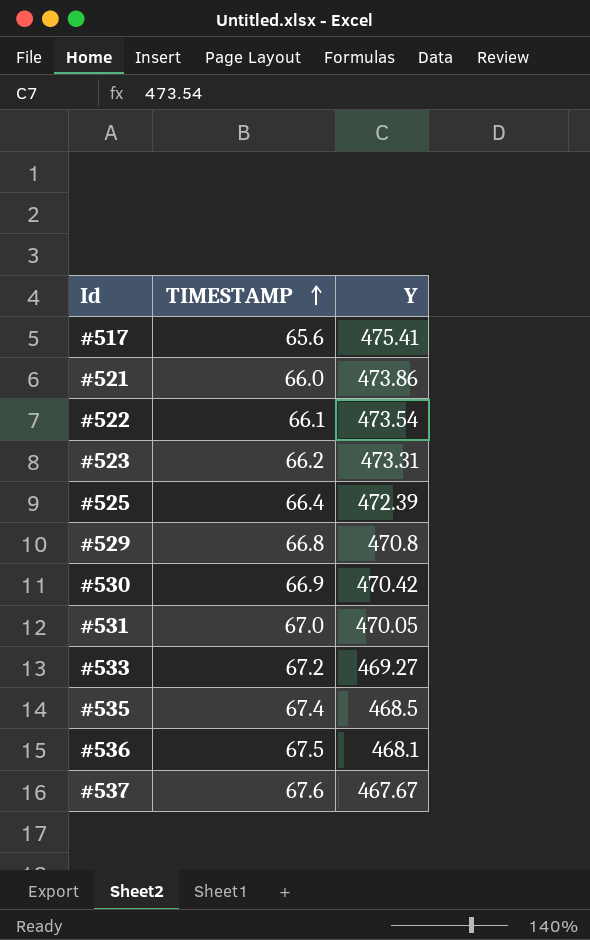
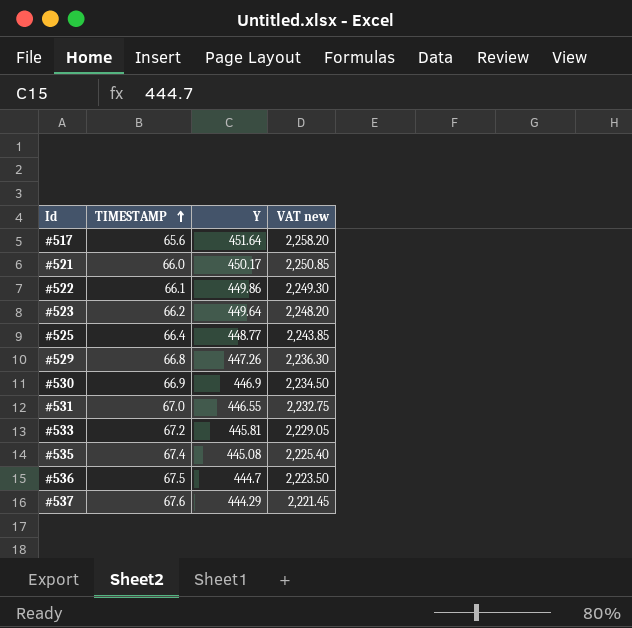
column VAT new | formula: none -> [Y] * 5
#517 | Y: 475.41 -> 451.64
#521 | Y: 473.86 -> 450.17
#522 | Y: 473.54 -> 449.86
#523 | Y: 473.31 -> 449.64
#525 | Y: 472.39 -> 448.77
#529 | Y: 470.8 -> 447.26
#530 | Y: 470.42 -> 446.9
#531 | Y: 470.05 -> 446.55
#533 | Y: 469.27 -> 445.81
#535 | Y: 468.5 -> 445.08
#536 | Y: 468.1 -> 444.7
#537 | Y: 467.67 -> 444.29

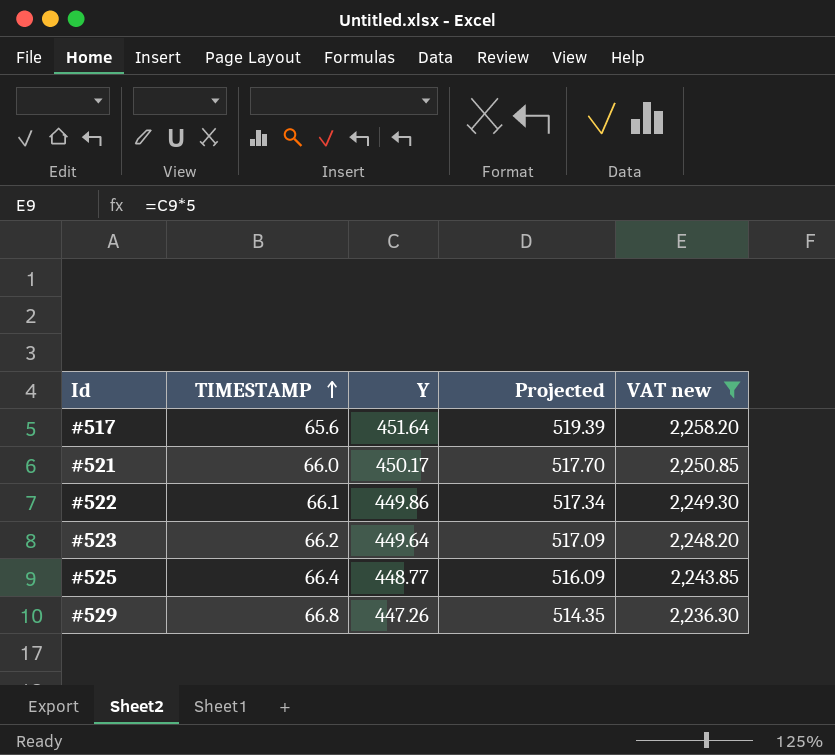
filter: none -> VAT new >= 2,236.30
column Projected | formula: none -> [Y] * 1.15

